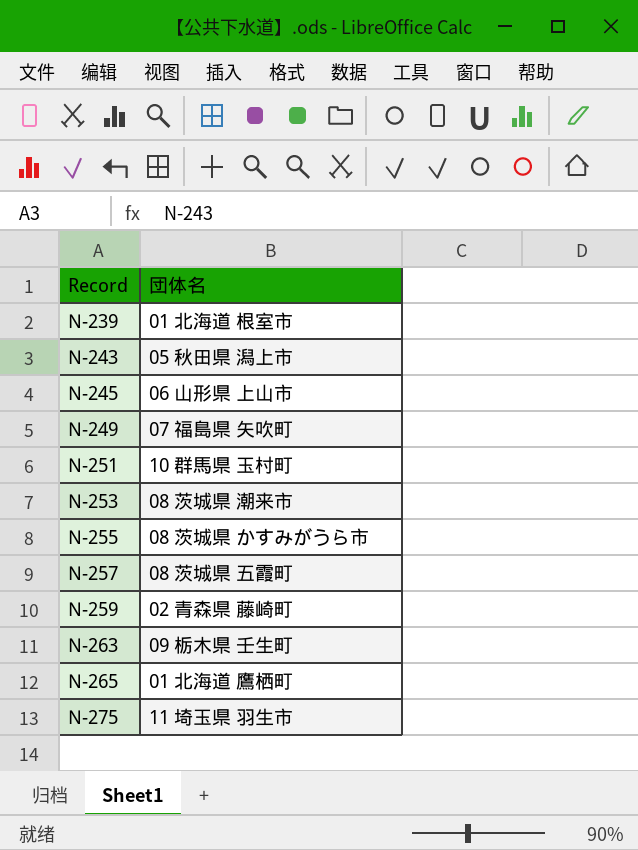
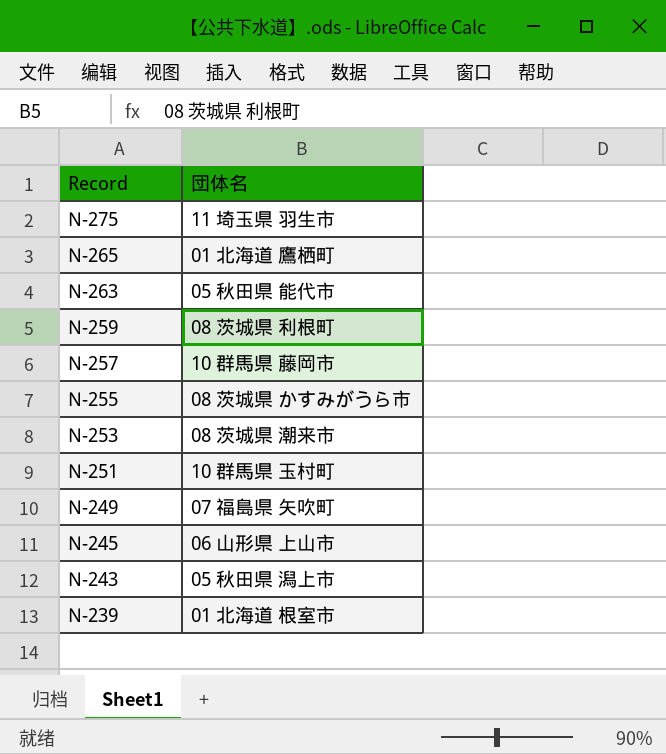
row order: Record ascending -> Record descending
N-263 | 団体名: 09 栃木県 壬生町 -> 05 秋田県 能代市
N-259 | 団体名: 02 青森県 藤崎町 -> 08 茨城県 利根町
N-257 | 団体名: 08 茨城県 五霞町 -> 10 群馬県 藤岡市

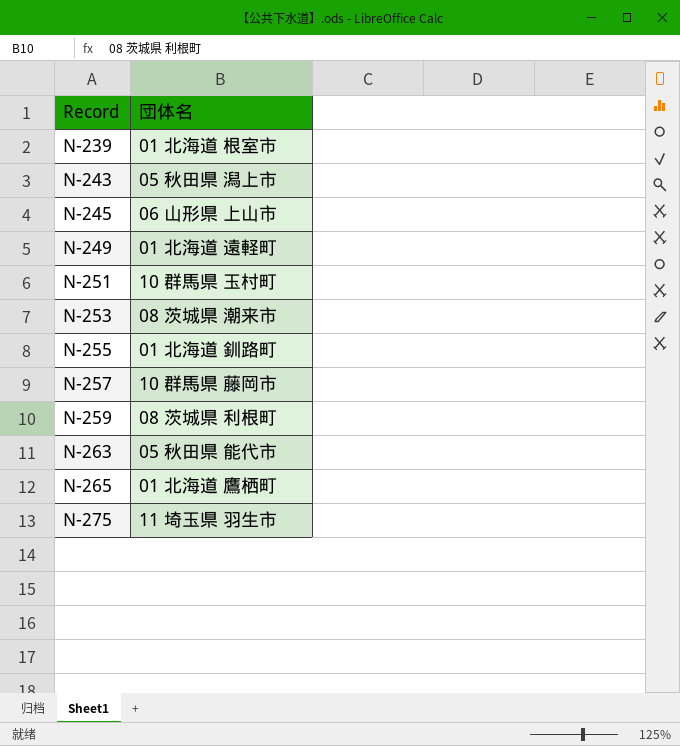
row order: Record descending -> Record ascending
N-249 | 団体名: 07 福島県 矢吹町 -> 01 北海道 遠軽町
N-255 | 団体名: 08 茨城県 かすみがうら市 -> 01 北海道 釧路町

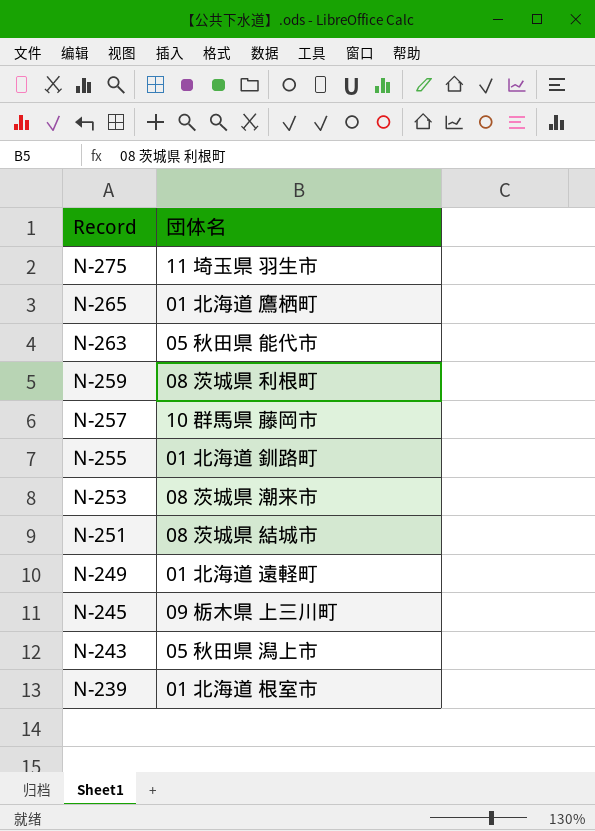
row order: Record ascending -> Record descending
N-251 | 団体名: 10 群馬県 玉村町 -> 08 茨城県 結城市
N-245 | 団体名: 06 山形県 上山市 -> 09 栃木県 上三川町

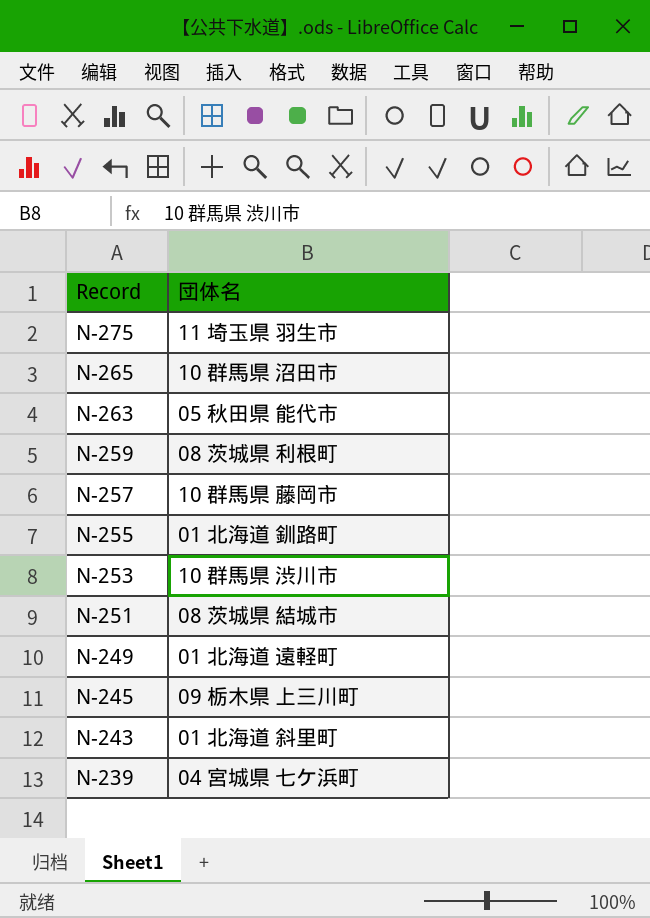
N-265 | 団体名: 01 北海道 鷹栖町 -> 10 群馬県 沼田市
N-253 | 団体名: 08 茨城県 潮来市 -> 10 群馬県 渋川市
N-243 | 団体名: 05 秋田県 潟上市 -> 01 北海道 斜里町
N-239 | 団体名: 01 北海道 根室市 -> 04 宮城県 七ケ浜町

